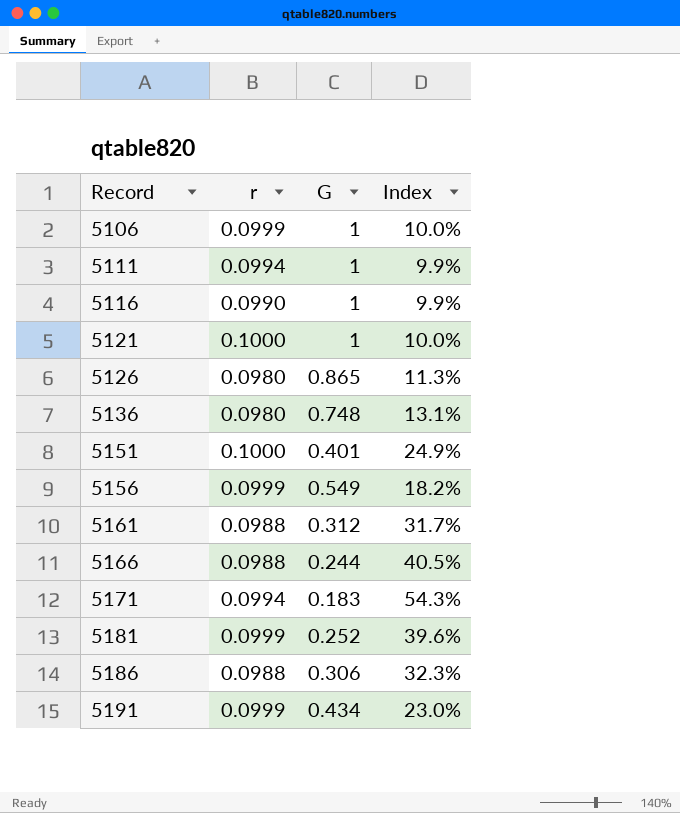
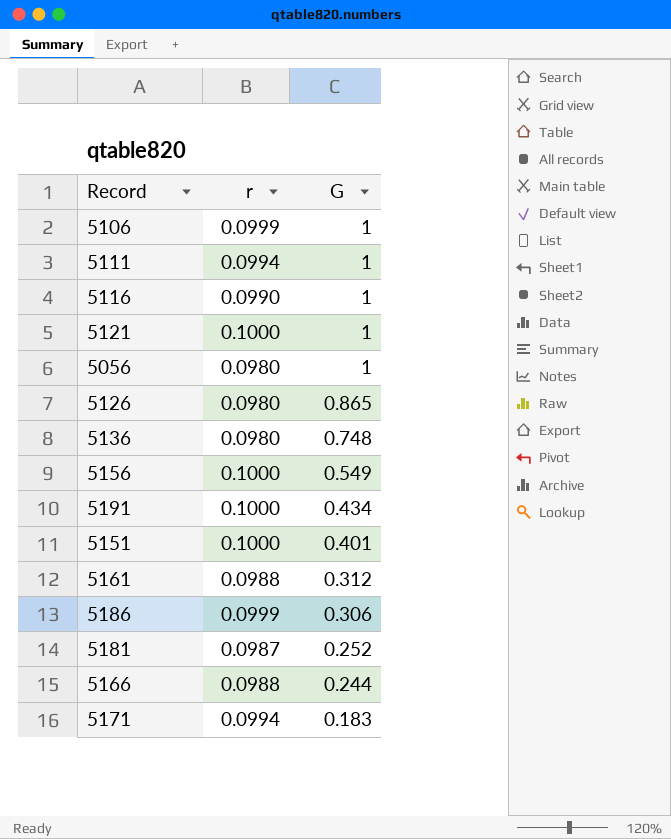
row order: Record ascending -> G descending
column Index | formula: [r] / [G] -> none
row 5056: none -> 0.0980 | 1
5156 | r: 0.0999 -> 0.1000
5191 | r: 0.0999 -> 0.1000
5186 | r: 0.0988 -> 0.0999
5181 | r: 0.0999 -> 0.0987

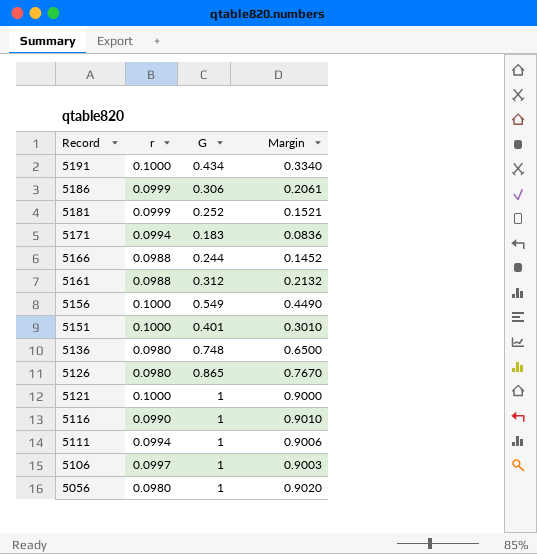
row order: G descending -> Record descending
column Margin | formula: none -> [G] - [r]
5181 | r: 0.0987 -> 0.0999
5106 | r: 0.0999 -> 0.0997

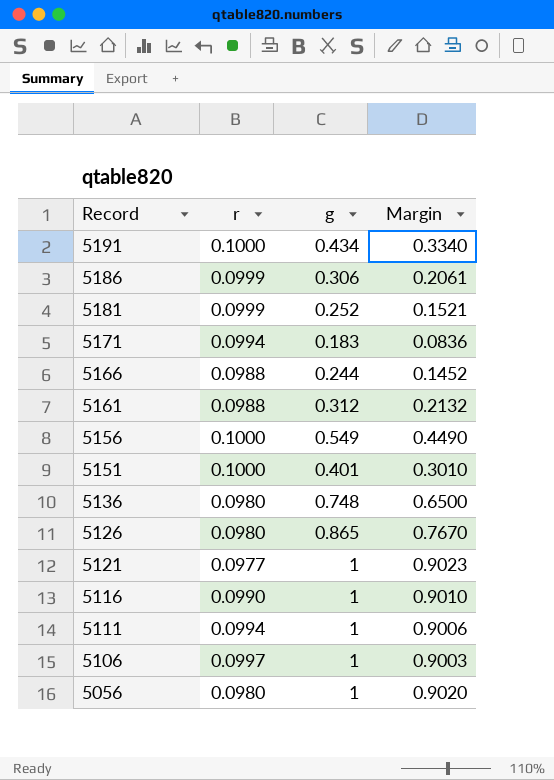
column name: G -> g
5121 | r: 0.1000 -> 0.0977
5121 | Margin: 0.9000 -> 0.9023

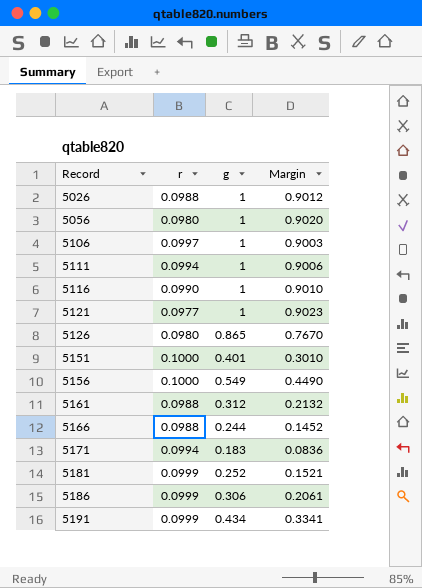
row order: Record descending -> Record ascending
row 5136: 0.0980 | 0.748 | 0.6500 -> none
row 5026: none -> 0.0988 | 1 | 0.9012
5191 | r: 0.1000 -> 0.0999
5191 | Margin: 0.3340 -> 0.3341

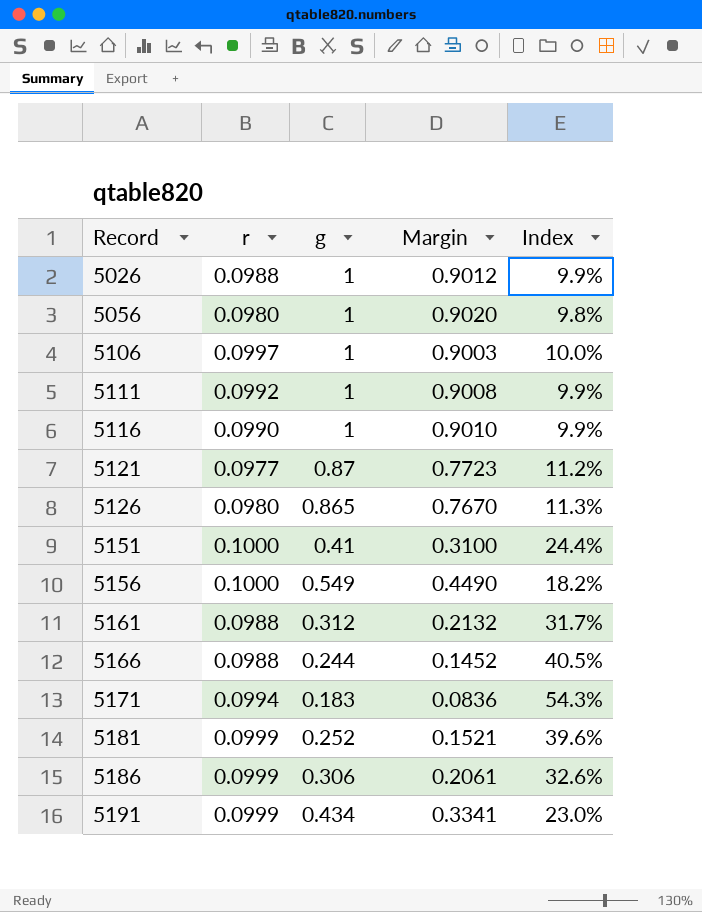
column Index | formula: none -> [r] / [g]
5111 | r: 0.0994 -> 0.0992
5111 | Margin: 0.9006 -> 0.9008
5121 | g: 1 -> 0.87
5121 | Margin: 0.9023 -> 0.7723
5151 | g: 0.401 -> 0.41
5151 | Margin: 0.3010 -> 0.3100

